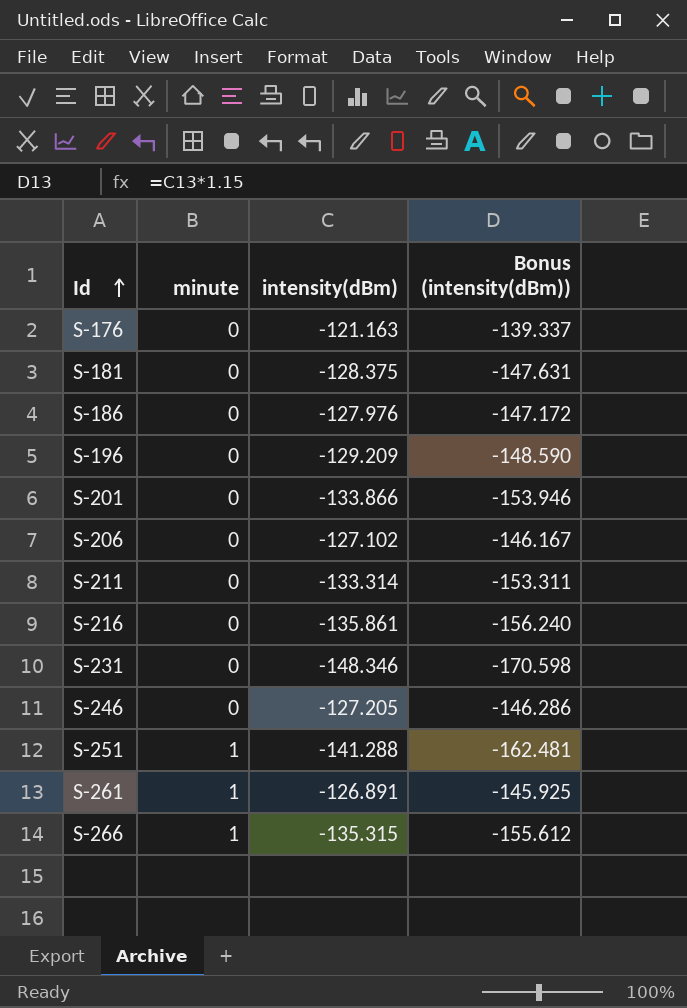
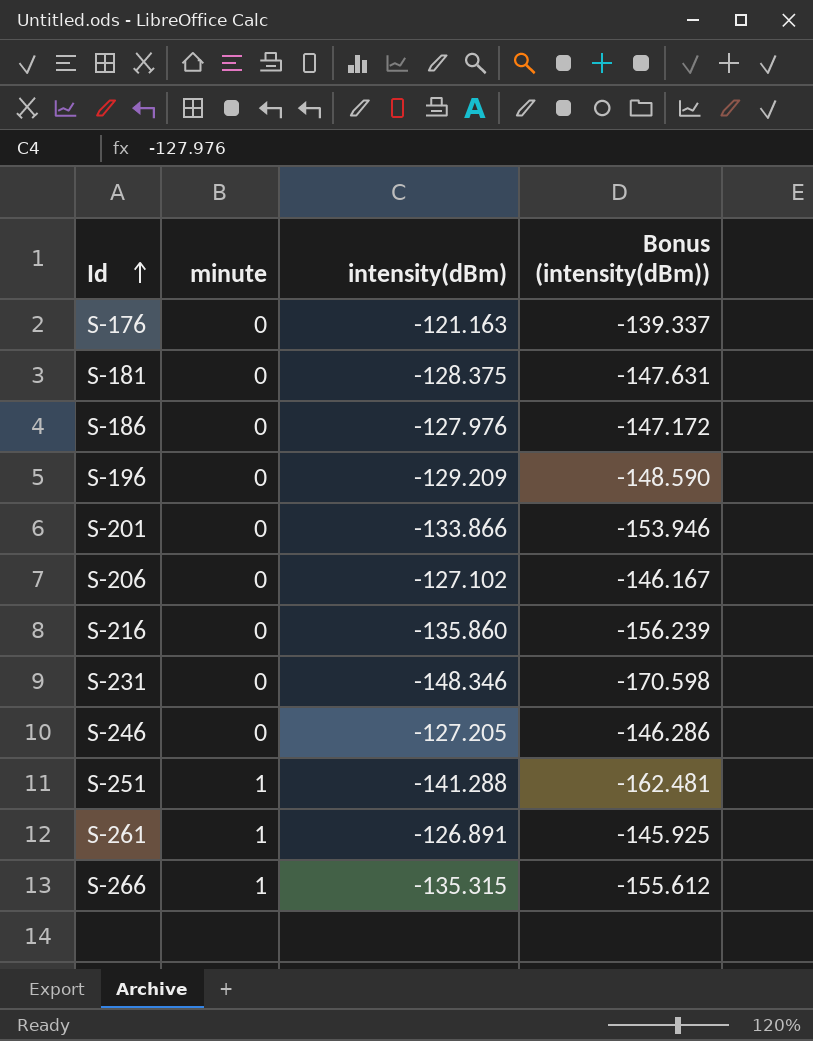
row S-211: 0 | -133.314 | -153.311 -> none
S-216 | intensity(dBm): -135.861 -> -135.860
S-216 | Bonus (intensity(dBm)): -156.240 -> -156.239

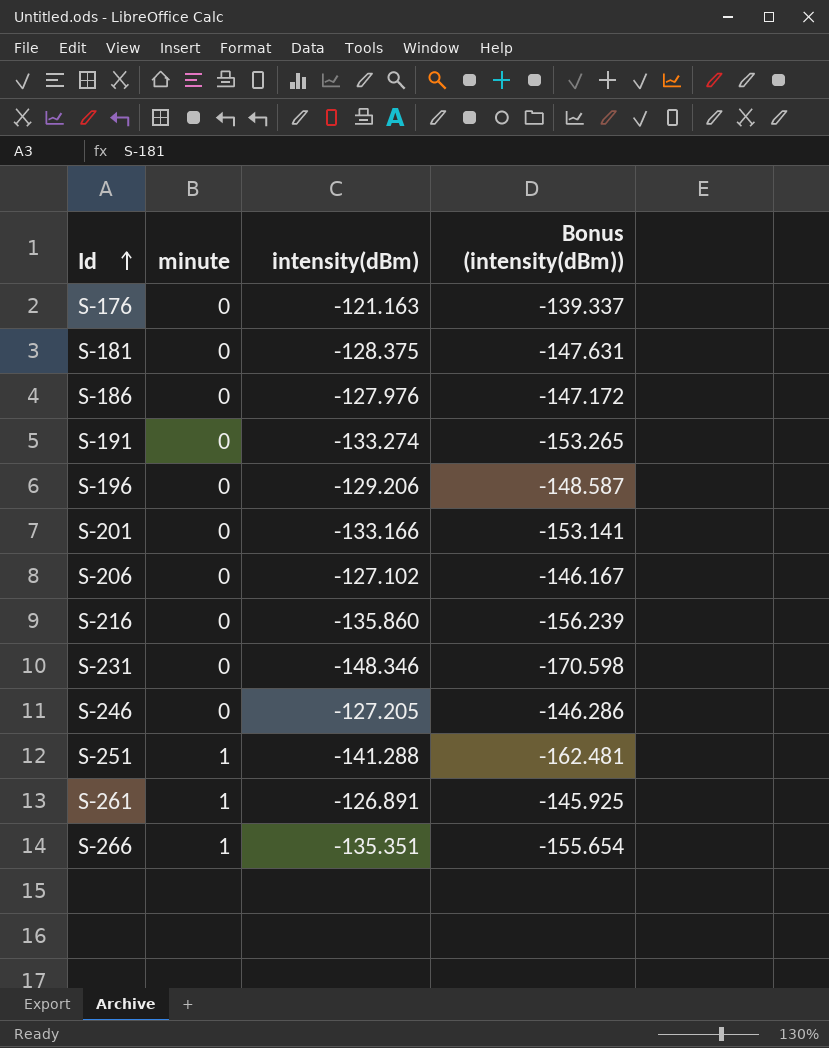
row S-191: none -> 0 | -133.274 | -153.265
S-196 | intensity(dBm): -129.209 -> -129.206
S-196 | Bonus (intensity(dBm)): -148.590 -> -148.587
S-201 | intensity(dBm): -133.866 -> -133.166
S-201 | Bonus (intensity(dBm)): -153.946 -> -153.141
S-266 | intensity(dBm): -135.315 -> -135.351
S-266 | Bonus (intensity(dBm)): -155.612 -> -155.654

